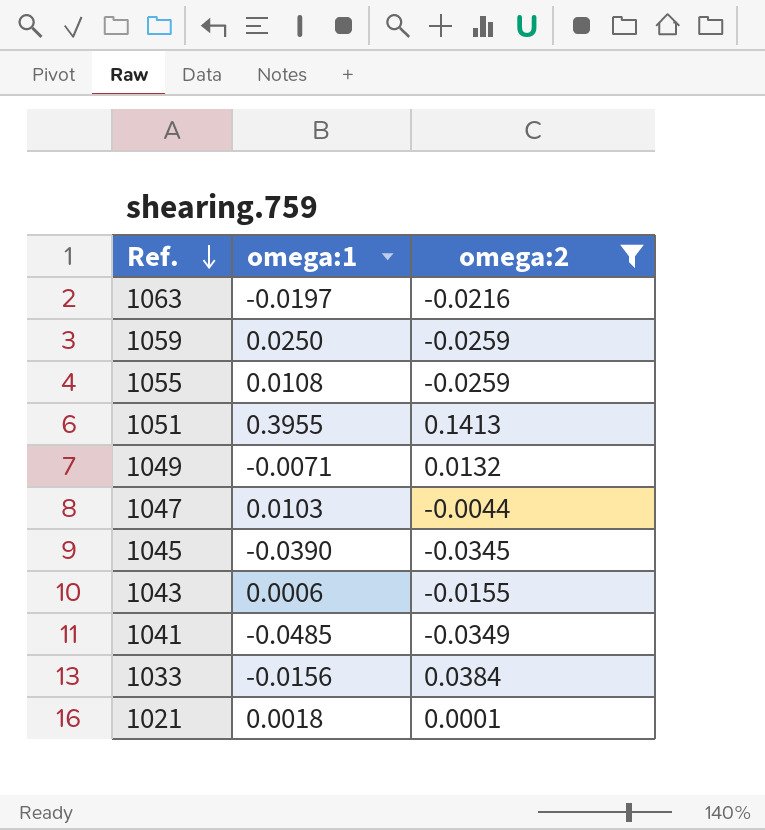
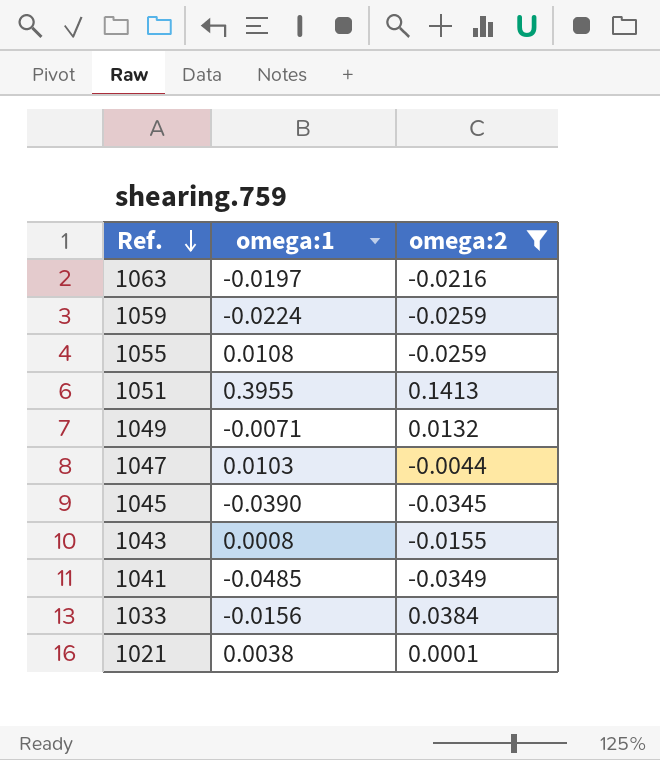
1059 | omega:1: 0.0250 -> -0.0224
1043 | omega:1: 0.0006 -> 0.0008
1021 | omega:1: 0.0018 -> 0.0038

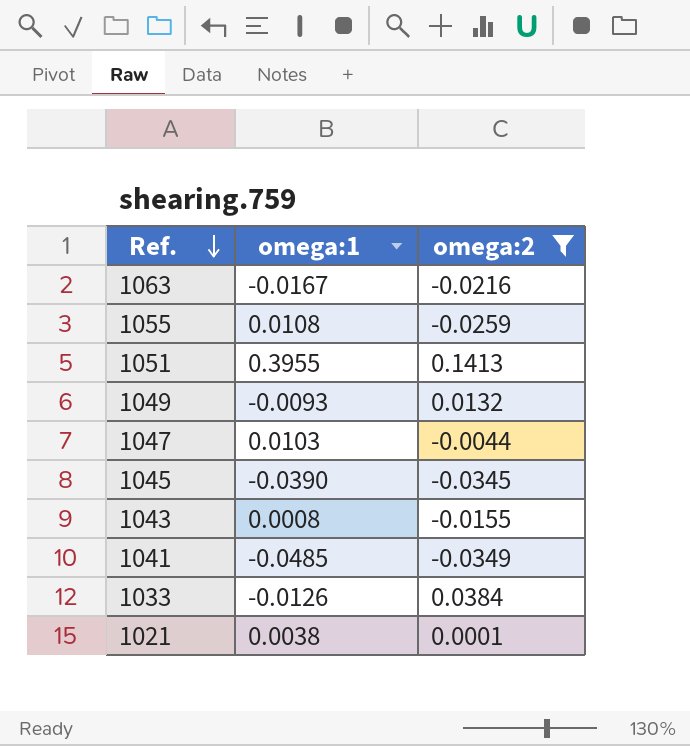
row 1059: -0.0224 | -0.0259 -> none
1063 | omega:1: -0.0197 -> -0.0167
1049 | omega:1: -0.0071 -> -0.0093
1033 | omega:1: -0.0156 -> -0.0126

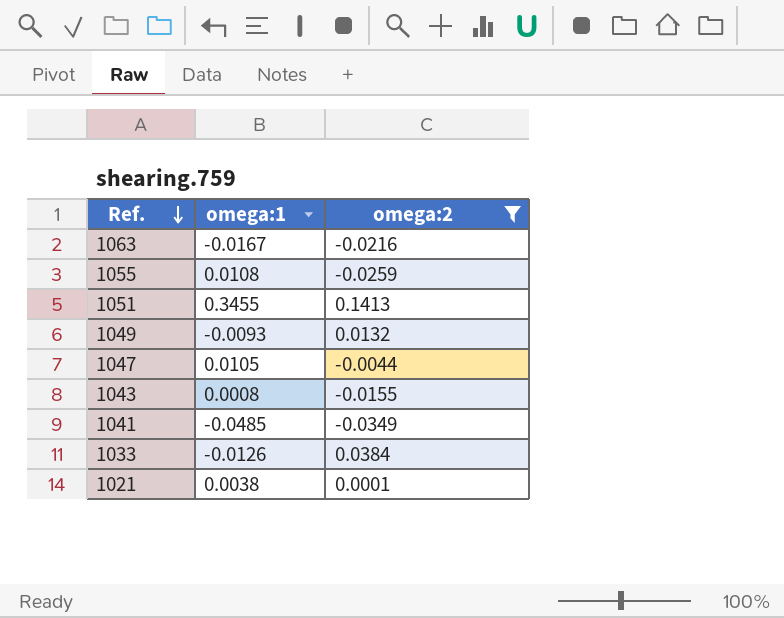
row 1045: -0.0390 | -0.0345 -> none
1051 | omega:1: 0.3955 -> 0.3455
1047 | omega:1: 0.0103 -> 0.0105

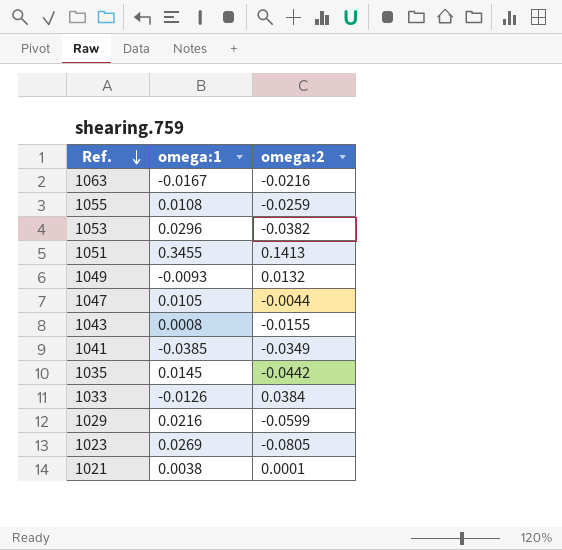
filter: omega:2 >= -0.0349 -> none
1041 | omega:1: -0.0485 -> -0.0385

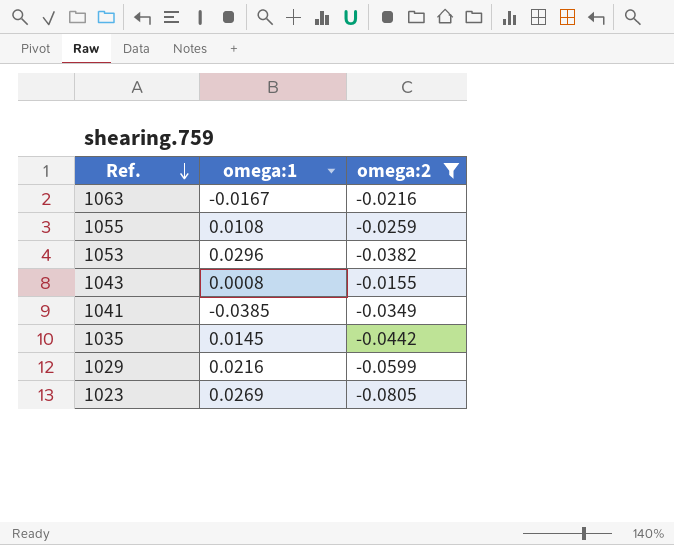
filter: none -> omega:2 <= -0.0155

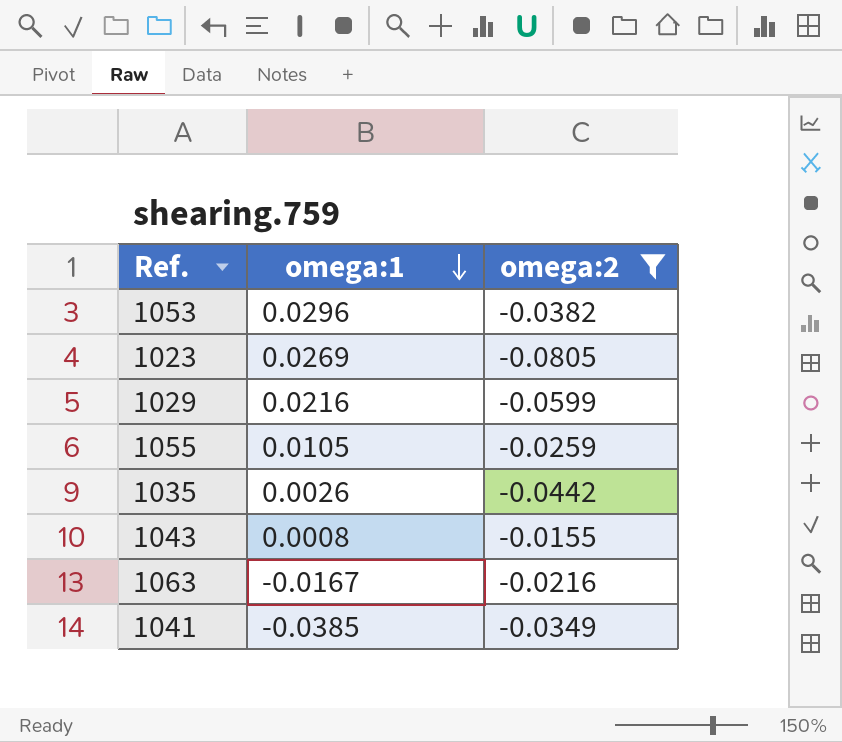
row order: Ref. descending -> omega:1 descending
1055 | omega:1: 0.0108 -> 0.0105
1035 | omega:1: 0.0145 -> 0.0026

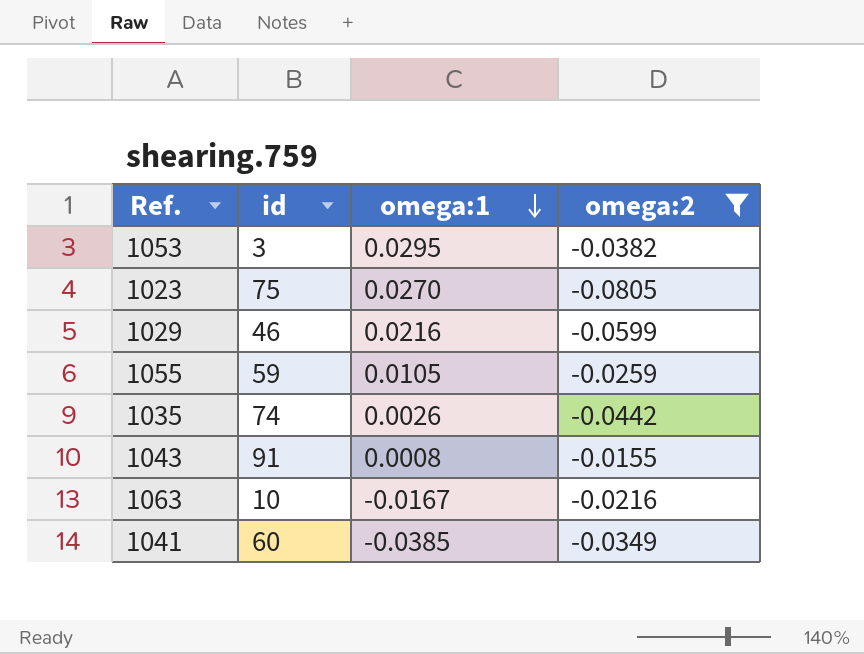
column id | position: none -> 2
1053 | omega:1: 0.0296 -> 0.0295
1023 | omega:1: 0.0269 -> 0.0270

